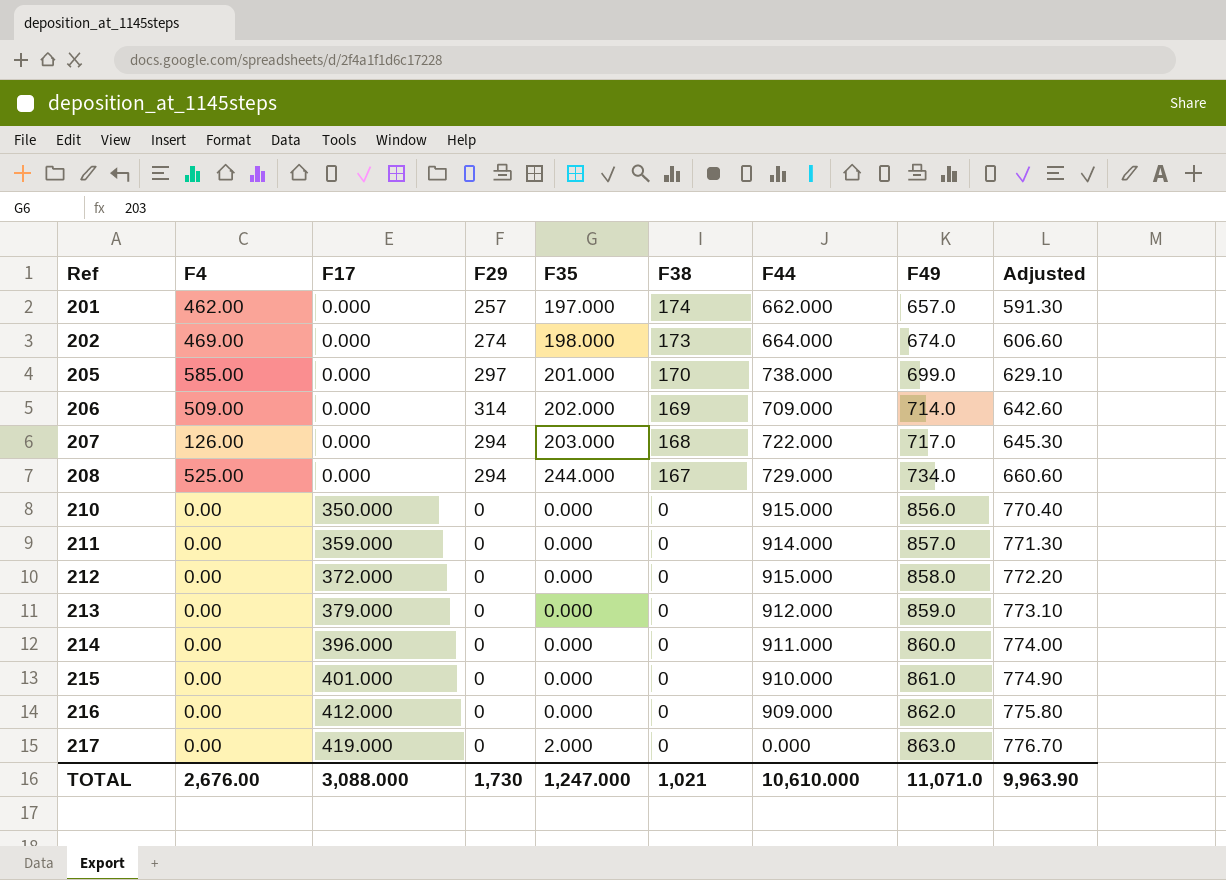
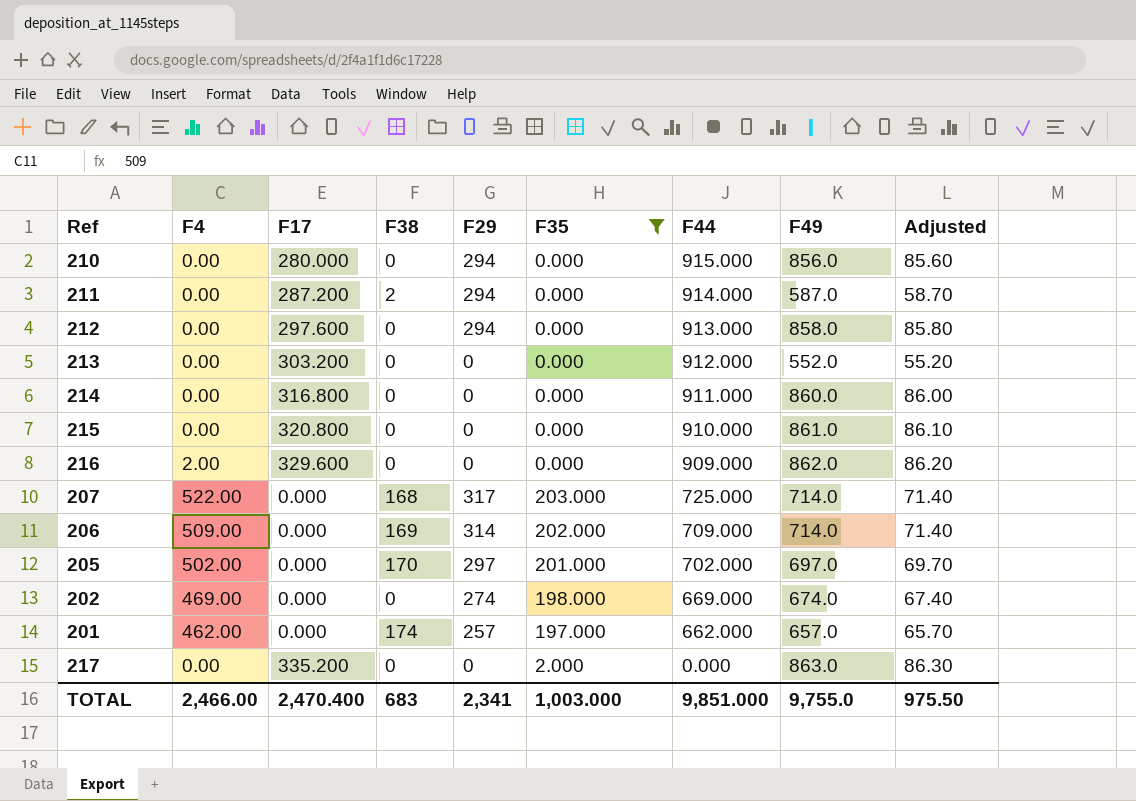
filter: none -> F35 != 244.000
row order: Ref ascending -> F44 descending
column F38 | position: 6 -> 4
column Adjusted | formula: [F49] * 0.9 -> [F49] * 0.1
210 | F17: 350.000 -> 280.000
210 | F29: 0 -> 294
211 | F17: 359.000 -> 287.200
211 | F38: 0 -> 2
211 | F29: 0 -> 294
211 | F49: 857.0 -> 587.0
212 | F17: 372.000 -> 297.600
212 | F29: 0 -> 294
212 | F44: 915.000 -> 913.000
213 | F17: 379.000 -> 303.200
213 | F49: 859.0 -> 552.0
214 | F17: 396.000 -> 316.800
215 | F17: 401.000 -> 320.800
216 | F4: 0.00 -> 2.00
216 | F17: 412.000 -> 329.600
207 | F4: 126.00 -> 522.00
207 | F29: 294 -> 317
207 | F44: 722.000 -> 725.000
207 | F49: 717.0 -> 714.0
205 | F4: 585.00 -> 502.00
205 | F44: 738.000 -> 702.000
205 | F49: 699.0 -> 697.0
202 | F38: 173 -> 0
202 | F44: 664.000 -> 669.000
217 | F17: 419.000 -> 335.200
TOTAL | F4: 2,676.00 -> 2,466.00
TOTAL | F17: 3,088.000 -> 2,470.400
TOTAL | F38: 1,021 -> 683
TOTAL | F29: 1,730 -> 2,341
TOTAL | F35: 1,247.000 -> 1,003.000
TOTAL | F44: 10,610.000 -> 9,851.000
TOTAL | F49: 11,071.0 -> 9,755.0
TOTAL | Adjusted: 9,963.90 -> 975.50

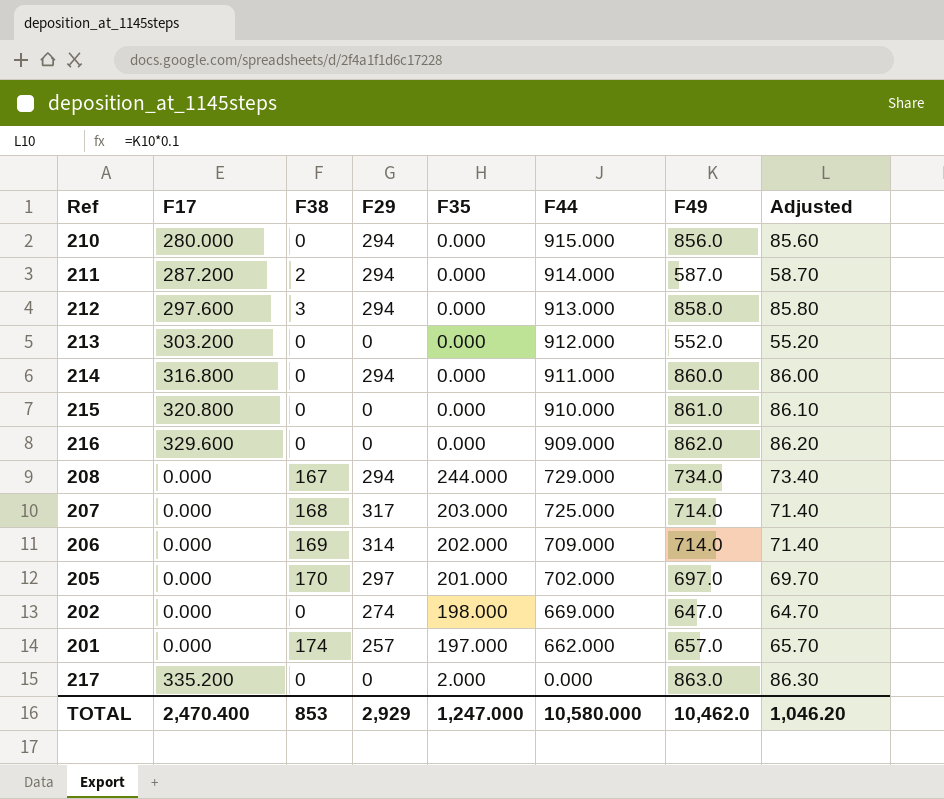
filter: F35 != 244.000 -> none
column F4 | position: 2 -> none
212 | F38: 0 -> 3
214 | F29: 0 -> 294
202 | F49: 674.0 -> 647.0
202 | Adjusted: 67.40 -> 64.70
TOTAL | F38: 683 -> 853
TOTAL | F29: 2,341 -> 2,929
TOTAL | F35: 1,003.000 -> 1,247.000
TOTAL | F44: 9,851.000 -> 10,580.000
TOTAL | F49: 9,755.0 -> 10,462.0
TOTAL | Adjusted: 975.50 -> 1,046.20

